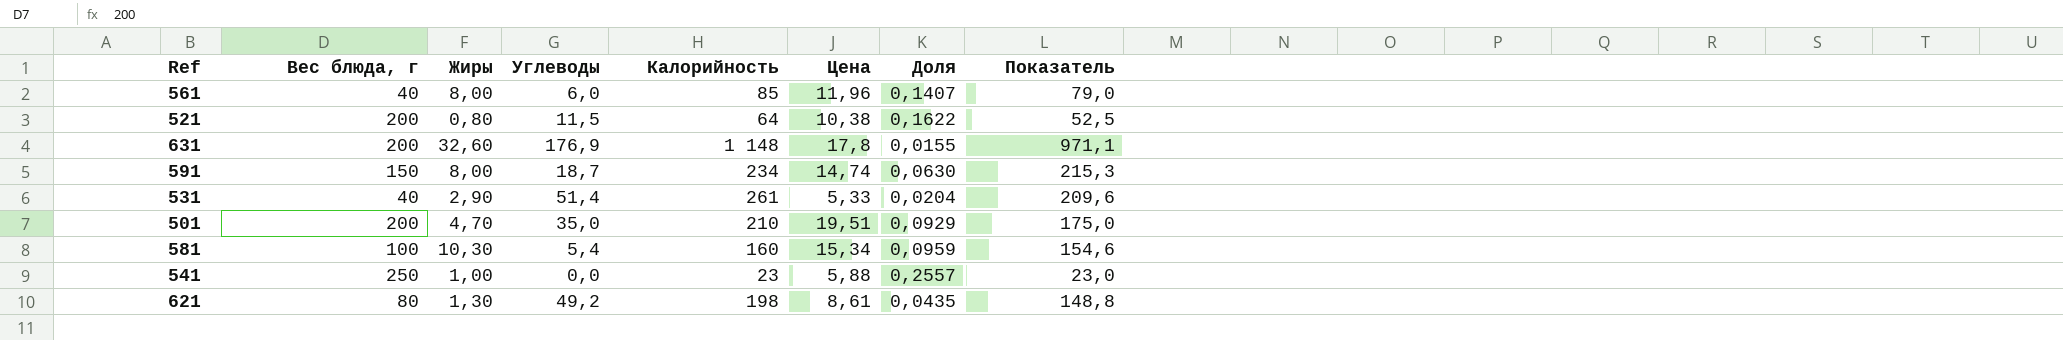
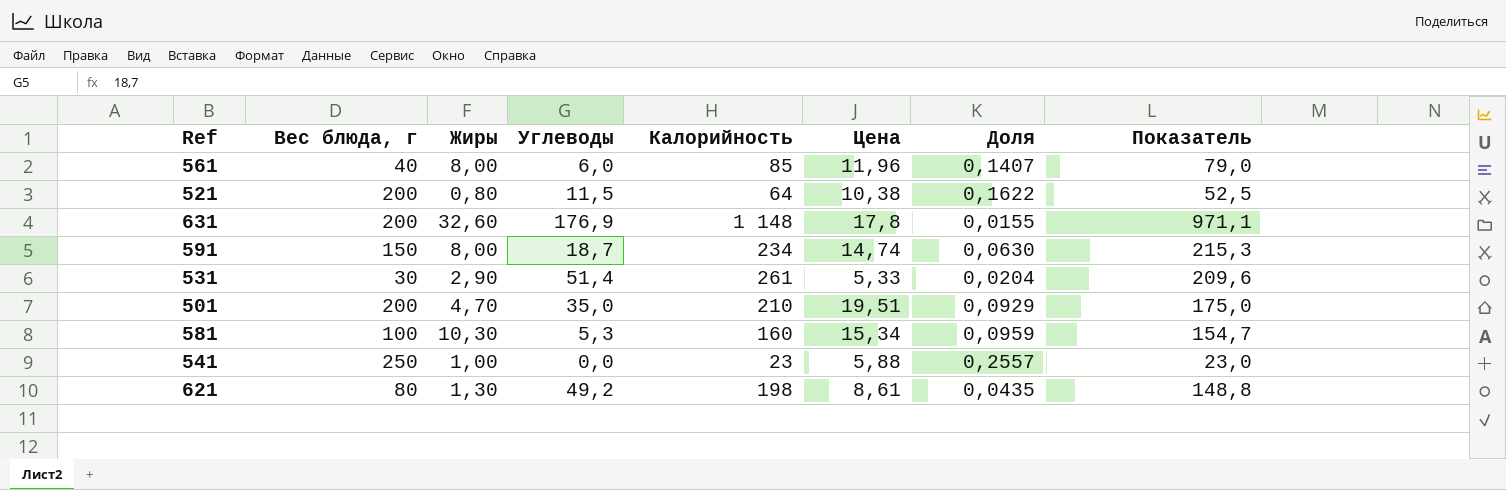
531 | Вес блюда, г: 40 -> 30
581 | Углеводы: 5,4 -> 5,3
581 | Показатель: 154,6 -> 154,7

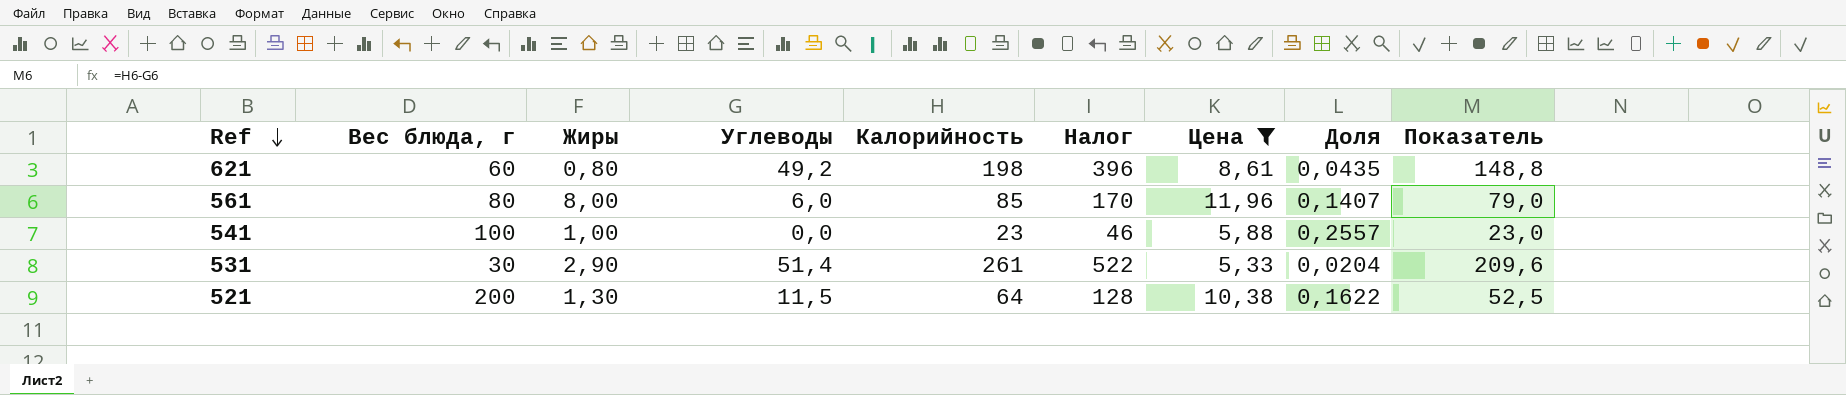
filter: none -> Цена <= 11,96
row order: none -> Ref descending
column Налог | formula: none -> [Калорийность] * 2
621 | Вес блюда, г: 80 -> 60
621 | Жиры: 1,30 -> 0,80
561 | Вес блюда, г: 40 -> 80
541 | Вес блюда, г: 250 -> 100
521 | Жиры: 0,80 -> 1,30

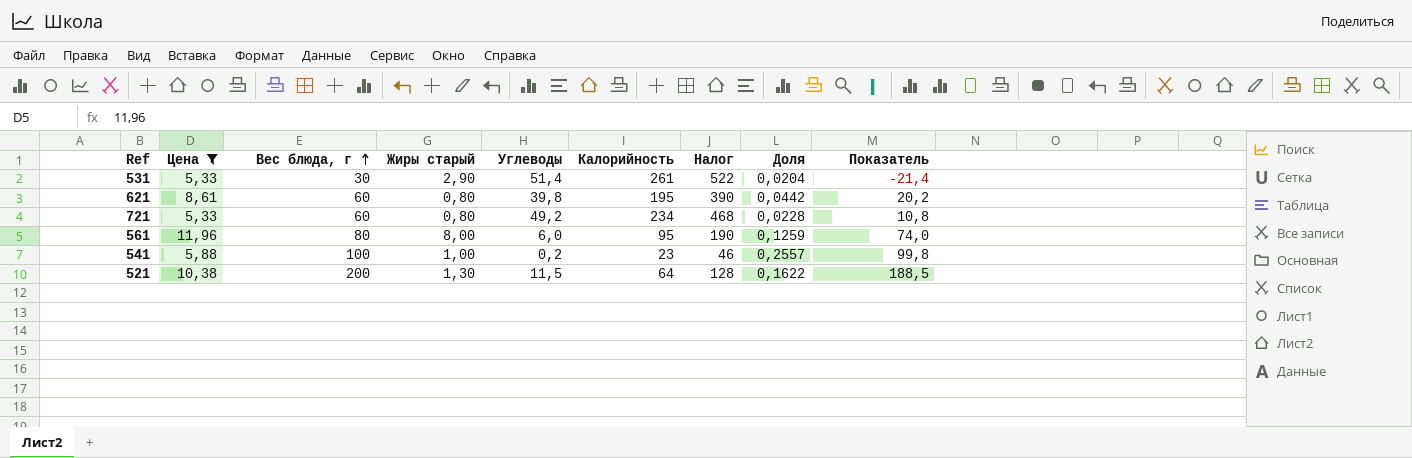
row order: Ref descending -> Вес блюда, г ascending
column Цена | position: 7 -> 2
column name: Жиры -> Жиры старый
column Показатель | formula: [Калорийность] - [Углеводы] -> [Вес блюда, г] - [Углеводы]
621 | Углеводы: 49,2 -> 39,8
621 | Калорийность: 198 -> 195
621 | Налог: 396 -> 390
621 | Доля: 0,0435 -> 0,0442
row 721: none -> 5,33 | 60 | 0,80 | 49,2 | 234 | 468 | 0,0228 | 10,8
561 | Калорийность: 85 -> 95
561 | Налог: 170 -> 190
561 | Доля: 0,1407 -> 0,1259
541 | Углеводы: 0,0 -> 0,2

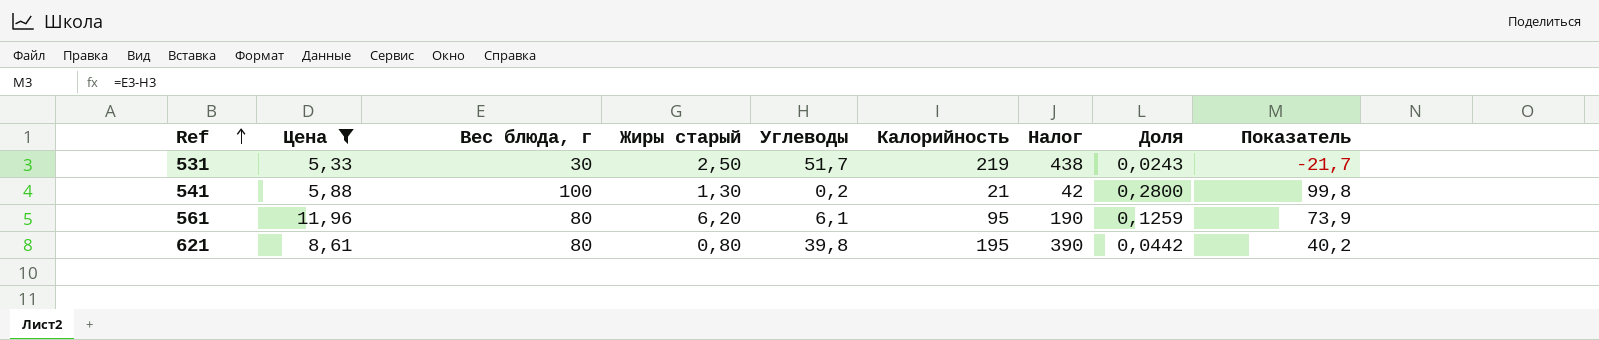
row order: Вес блюда, г ascending -> Ref ascending
row 721: 5,33 | 60 | 0,80 | 49,2 | 234 | 468 | 0,0228 | 10,8 -> none
row 521: 10,38 | 200 | 1,30 | 11,5 | 64 | 128 | 0,1622 | 188,5 -> none
531 | Жиры старый: 2,90 -> 2,50
531 | Углеводы: 51,4 -> 51,7
531 | Калорийность: 261 -> 219
531 | Налог: 522 -> 438
531 | Доля: 0,0204 -> 0,0243
531 | Показатель: -21,4 -> -21,7
541 | Жиры старый: 1,00 -> 1,30
541 | Калорийность: 23 -> 21
541 | Налог: 46 -> 42
541 | Доля: 0,2557 -> 0,2800
561 | Жиры старый: 8,00 -> 6,20
561 | Углеводы: 6,0 -> 6,1
561 | Показатель: 74,0 -> 73,9
621 | Вес блюда, г: 60 -> 80
621 | Показатель: 20,2 -> 40,2

